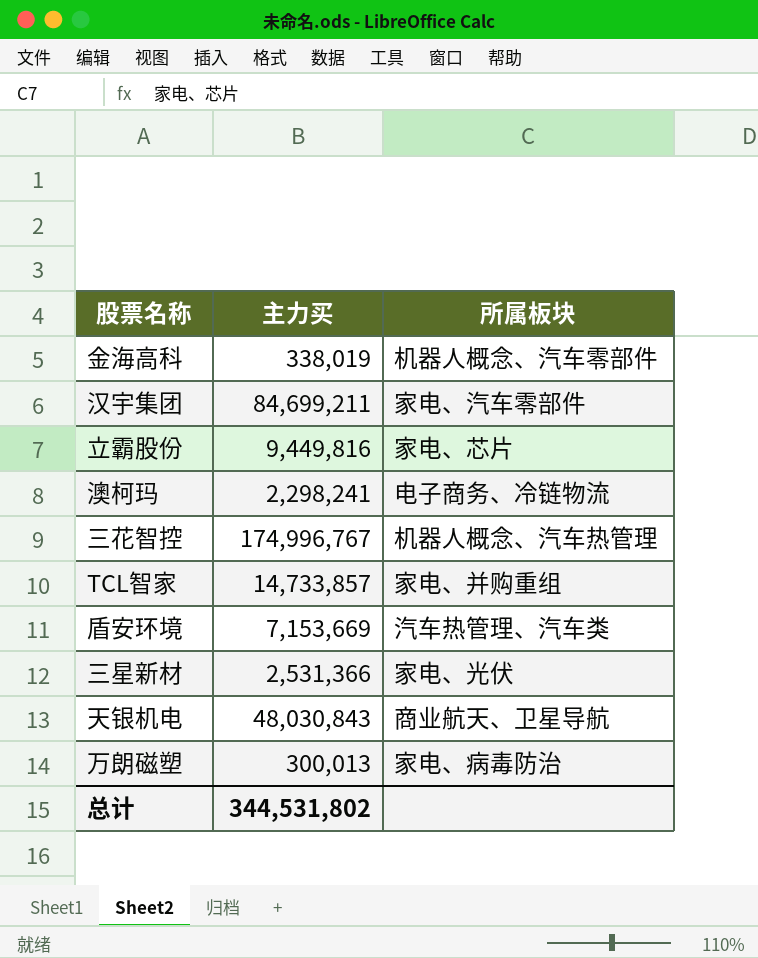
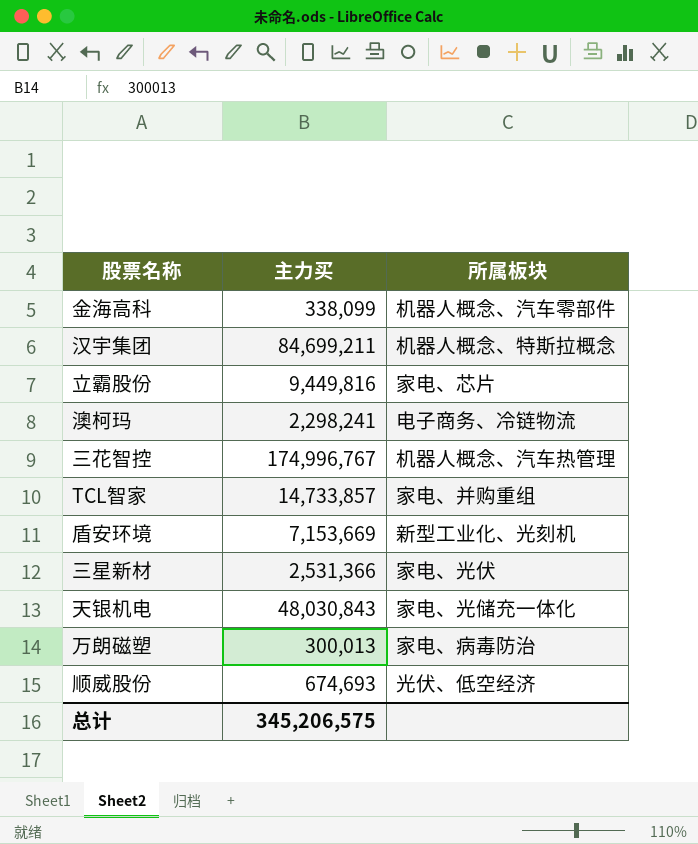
金海高科 | 主力买: 338,019 -> 338,099
汉宇集团 | 所属板块: 家电、汽车零部件 -> 机器人概念、特斯拉概念
盾安环境 | 所属板块: 汽车热管理、汽车类 -> 新型工业化、光刻机
天银机电 | 所属板块: 商业航天、卫星导航 -> 家电、光储充一体化
row 顺威股份: none -> 674,693 | 光伏、低空经济
总计 | 主力买: 344,531,802 -> 345,206,575

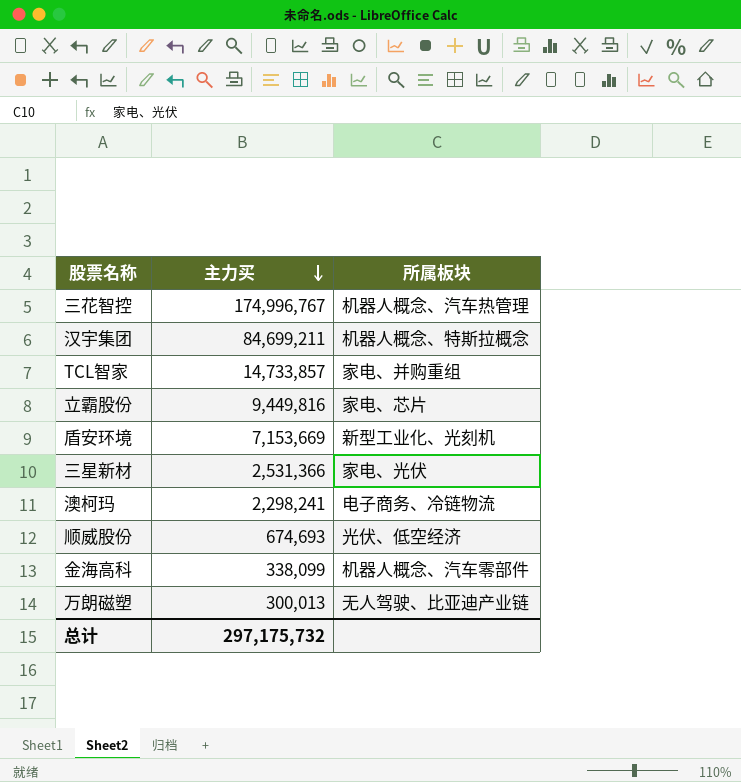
row order: none -> 主力买 descending
row 天银机电: 48,030,843 | 家电、光储充一体化 -> none
万朗磁塑 | 所属板块: 家电、病毒防治 -> 无人驾驶、比亚迪产业链
总计 | 主力买: 345,206,575 -> 297,175,732

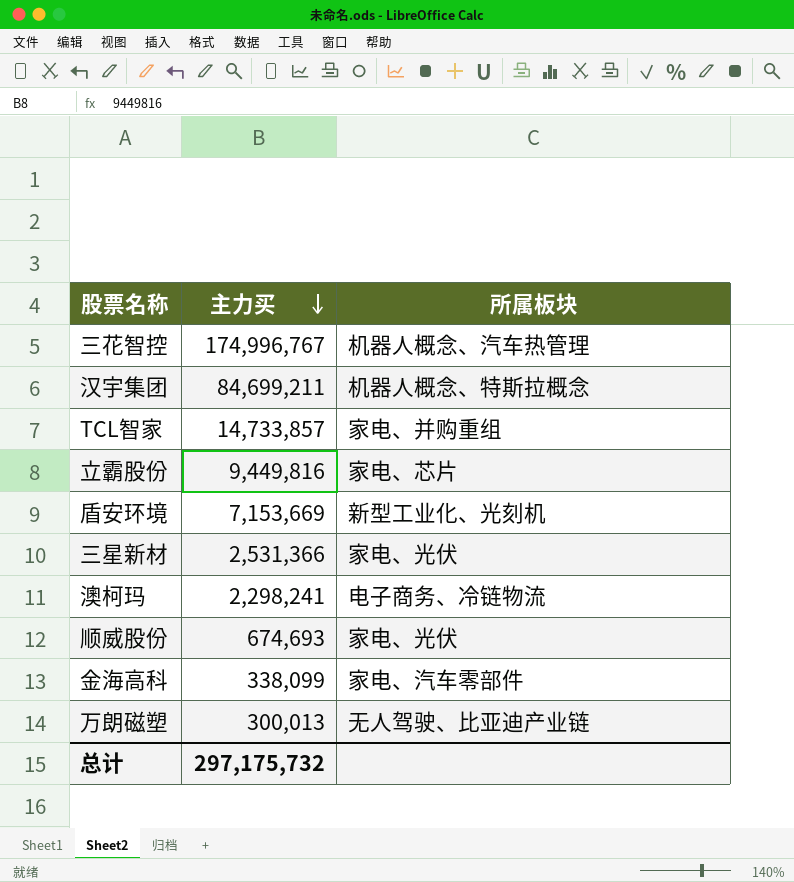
顺威股份 | 所属板块: 光伏、低空经济 -> 家电、光伏
金海高科 | 所属板块: 机器人概念、汽车零部件 -> 家电、汽车零部件

